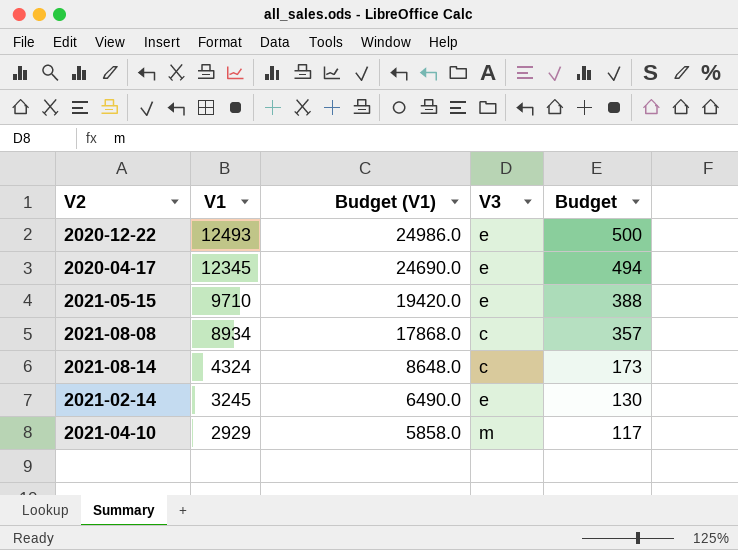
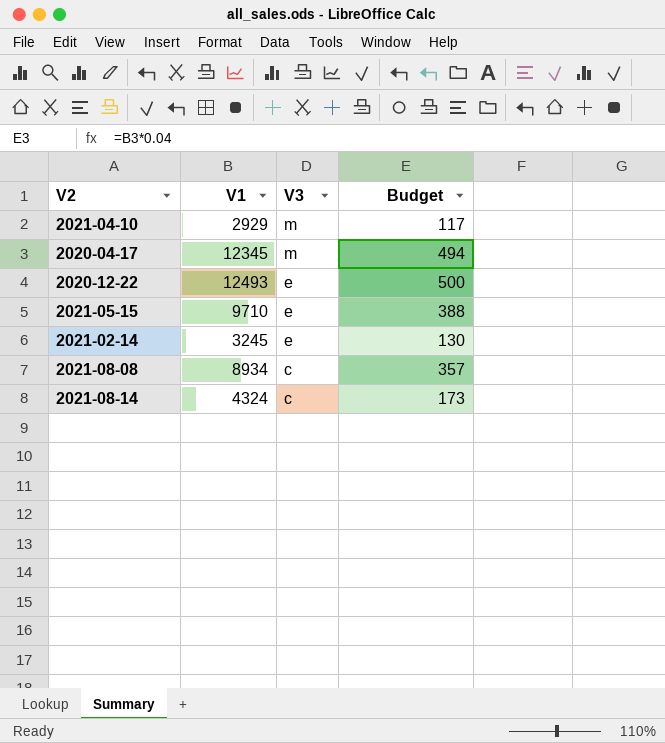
row order: V1 descending -> V3 descending
column Budget (V1) | formula: [V1] * 2 -> none
2020-04-17 | V3: e -> m

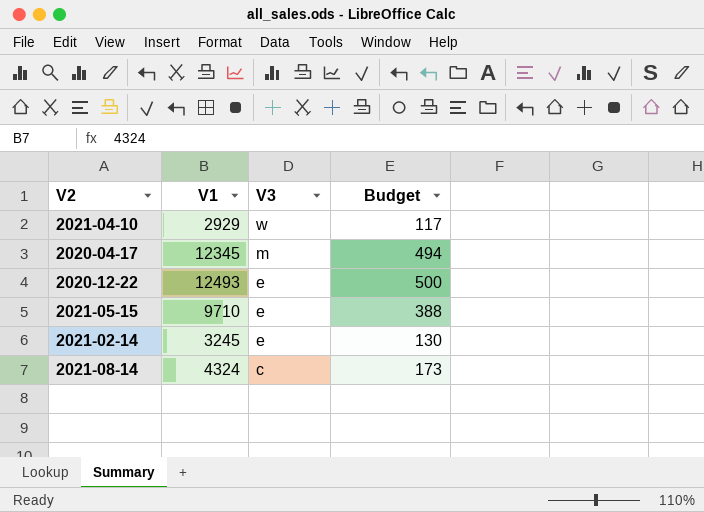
row 2021-08-08: 8934 | c | 357 -> none
2021-04-10 | V3: m -> w

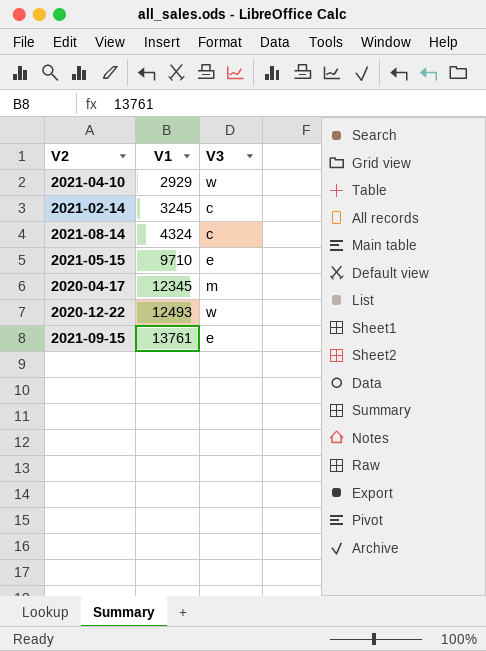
row order: V3 descending -> V1 ascending
column Budget | formula: [V1] * 0.04 -> none
2021-02-14 | V3: e -> c
2020-12-22 | V3: e -> w
row 2021-09-15: none -> 13761 | e

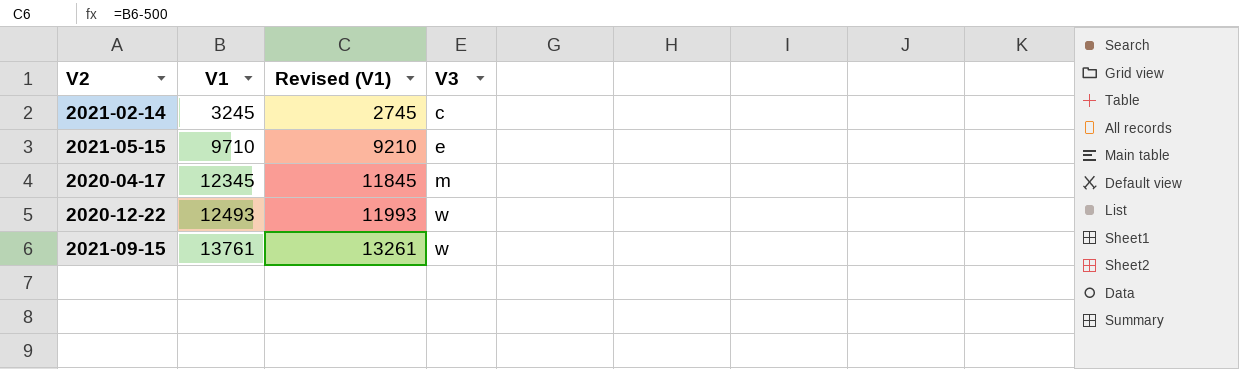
column Revised (V1) | formula: none -> [V1] - 500
row 2021-04-10: 2929 | w -> none
row 2021-08-14: 4324 | c -> none
2021-09-15 | V3: e -> w

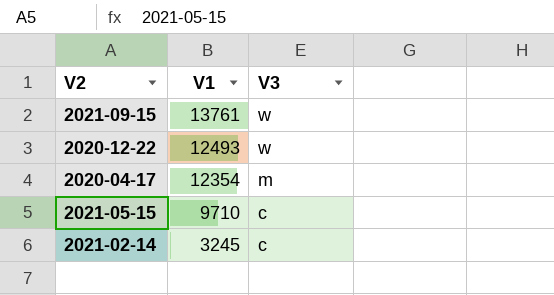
row order: V1 ascending -> V1 descending
column Revised (V1) | formula: [V1] - 500 -> none
2020-04-17 | V1: 12345 -> 12354
2021-05-15 | V3: e -> c

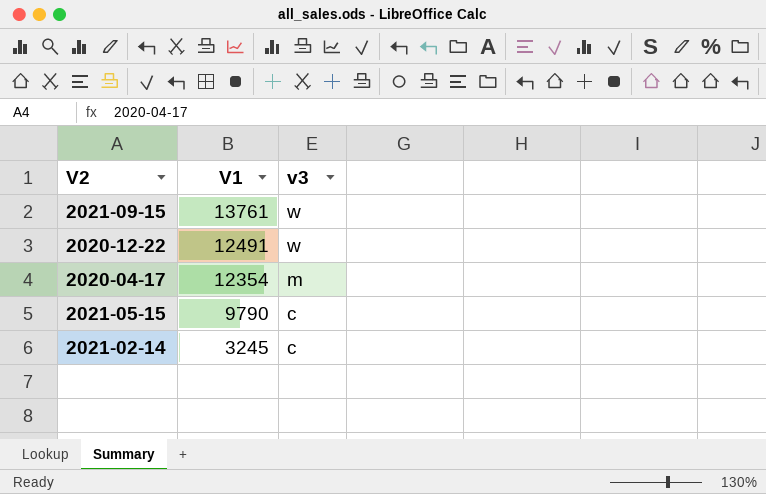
column name: V3 -> v3
2020-12-22 | V1: 12493 -> 12491
2021-05-15 | V1: 9710 -> 9790

